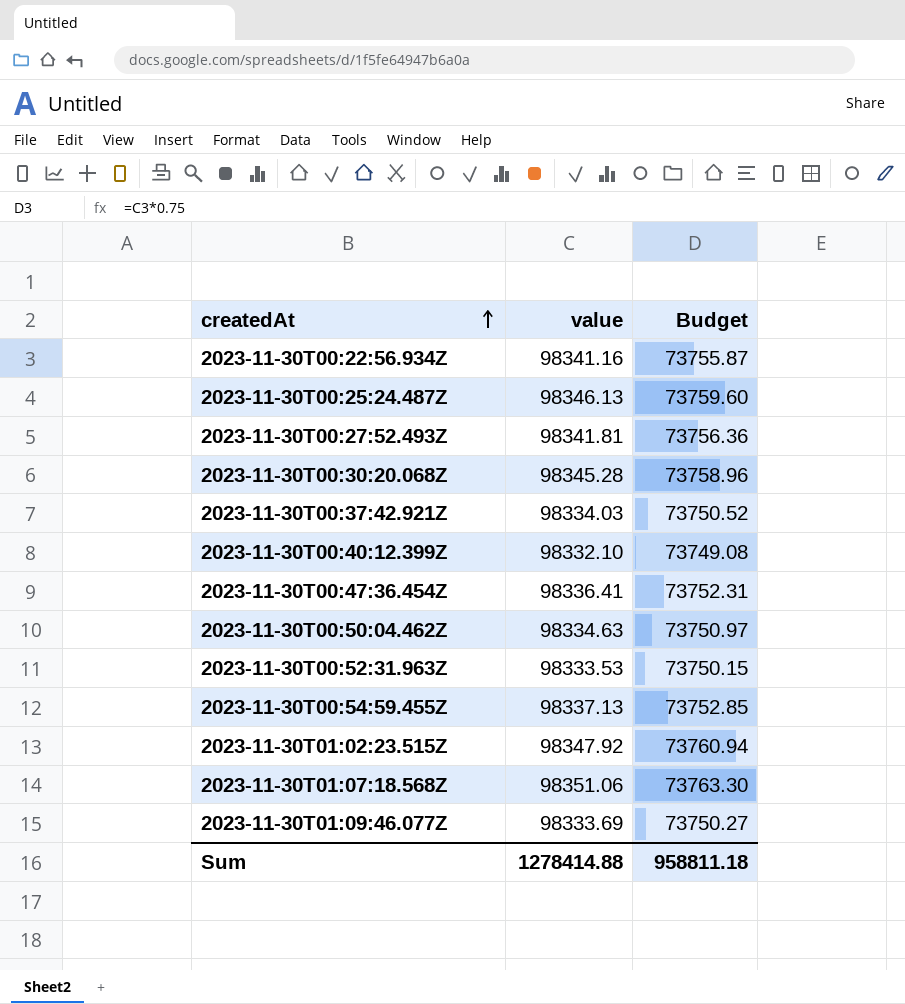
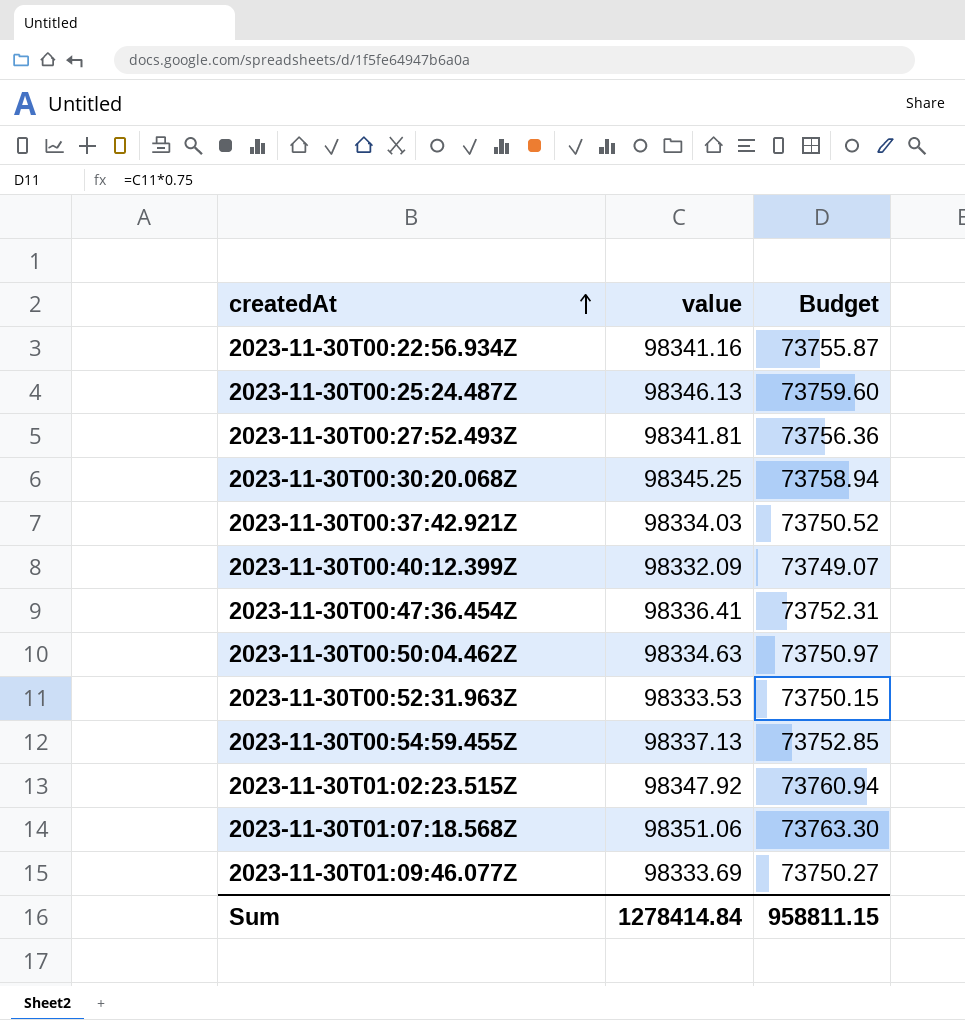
2023-11-30T00:30:20.068Z | value: 98345.28 -> 98345.25
2023-11-30T00:30:20.068Z | Budget: 73758.96 -> 73758.94
2023-11-30T00:40:12.399Z | value: 98332.10 -> 98332.09
2023-11-30T00:40:12.399Z | Budget: 73749.08 -> 73749.07
Sum | value: 1278414.88 -> 1278414.84
Sum | Budget: 958811.18 -> 958811.15

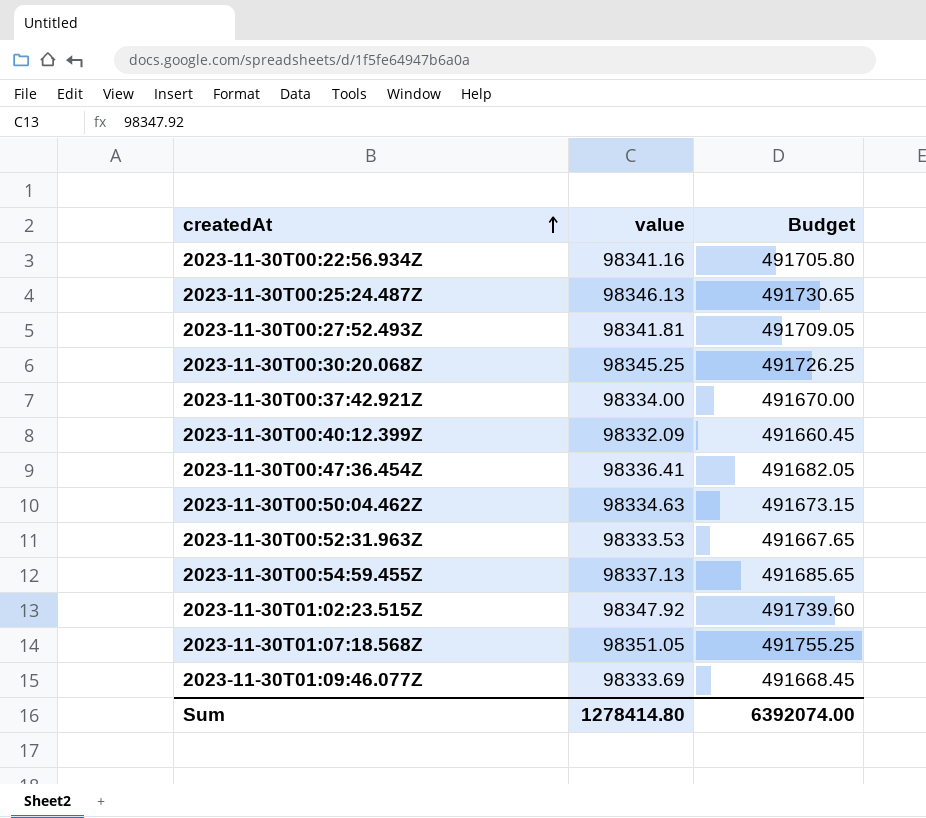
column Budget | formula: [value] * 0.75 -> [value] * 5
2023-11-30T00:37:42.921Z | value: 98334.03 -> 98334.00
2023-11-30T01:07:18.568Z | value: 98351.06 -> 98351.05
Sum | value: 1278414.84 -> 1278414.80
Sum | Budget: 958811.15 -> 6392074.00

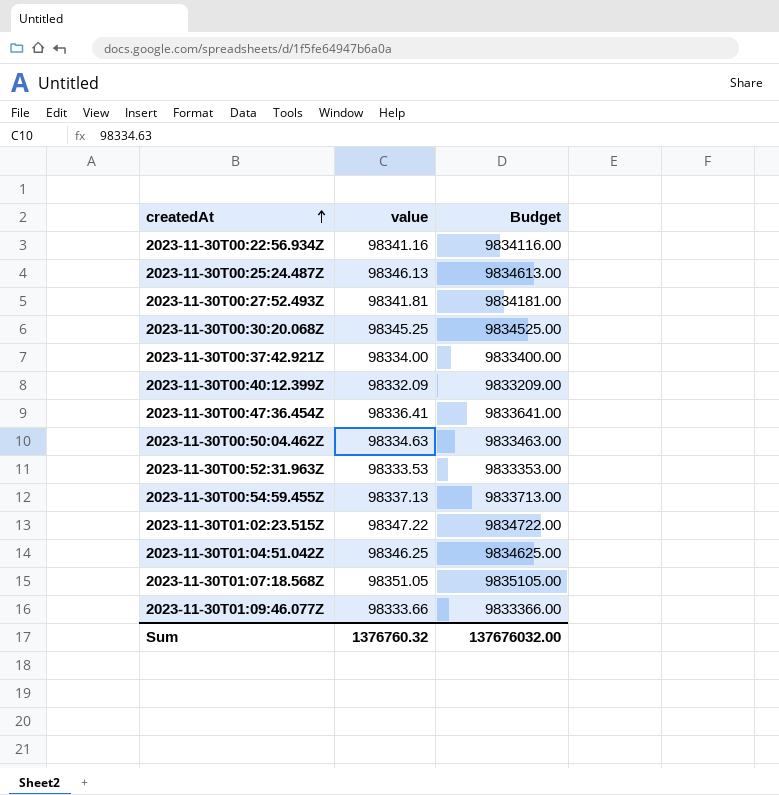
column Budget | formula: [value] * 5 -> [value] * 100
2023-11-30T01:02:23.515Z | value: 98347.92 -> 98347.22
row 2023-11-30T01:04:51.042Z: none -> 98346.25 | 9834625.00
2023-11-30T01:09:46.077Z | value: 98333.69 -> 98333.66
Sum | value: 1278414.80 -> 1376760.32
Sum | Budget: 6392074.00 -> 137676032.00

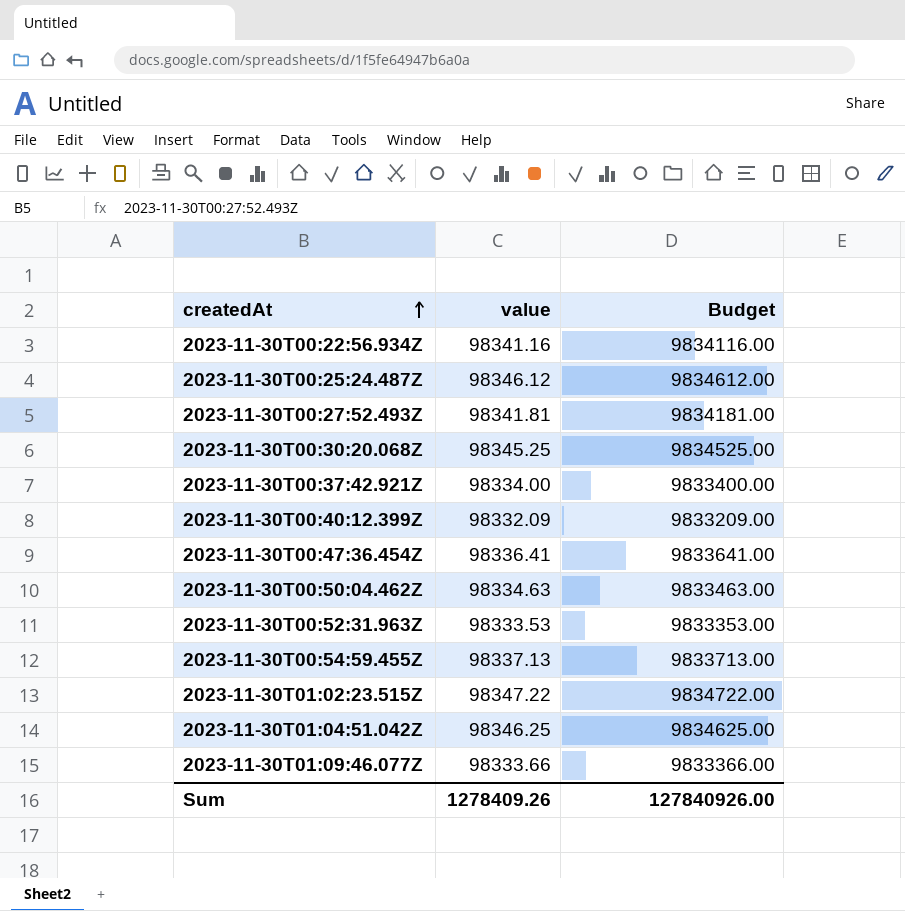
row 2023-11-30T01:07:18.568Z: 98351.05 | 9835105.00 -> none
2023-11-30T00:25:24.487Z | value: 98346.13 -> 98346.12
2023-11-30T00:25:24.487Z | Budget: 9834613.00 -> 9834612.00
Sum | value: 1376760.32 -> 1278409.26
Sum | Budget: 137676032.00 -> 127840926.00

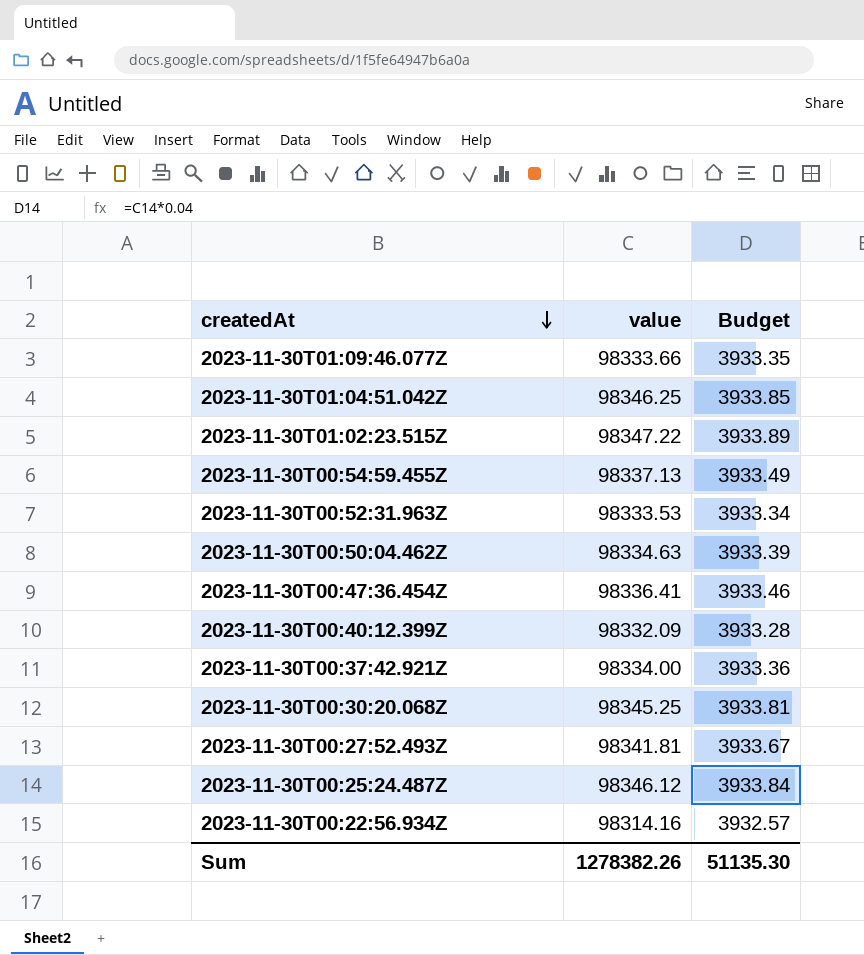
row order: createdAt ascending -> createdAt descending
column Budget | formula: [value] * 100 -> [value] * 0.04
2023-11-30T00:22:56.934Z | value: 98341.16 -> 98314.16
Sum | value: 1278409.26 -> 1278382.26
Sum | Budget: 127840926.00 -> 51135.30

